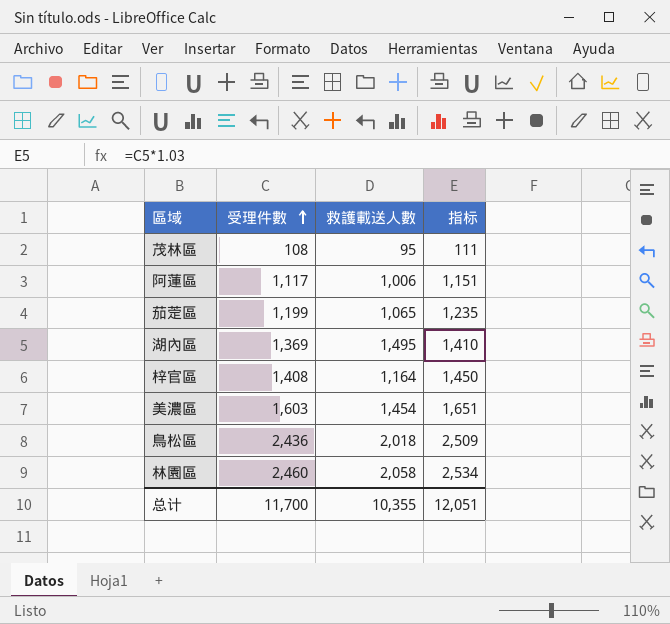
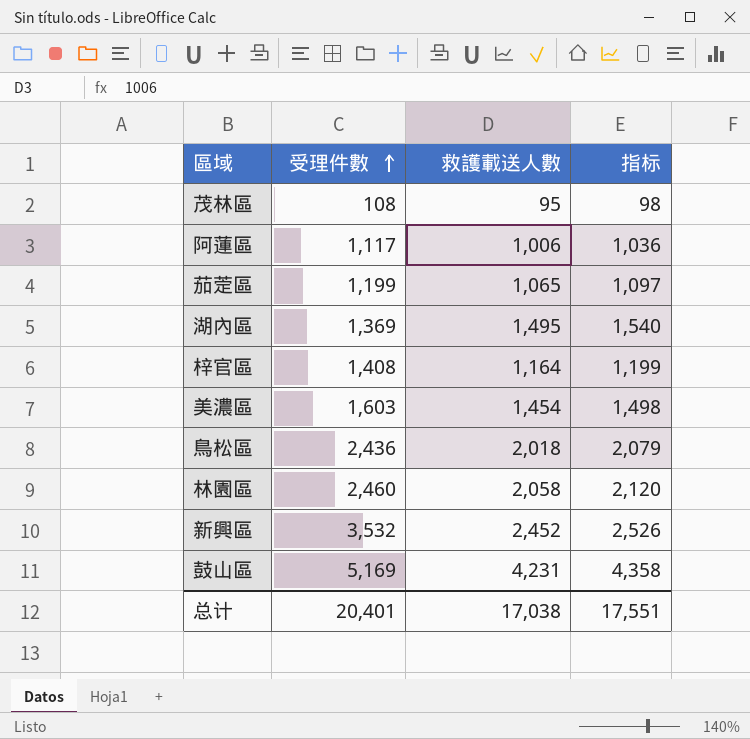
column 指标 | formula: [受理件數] * 1.03 -> [救護載送人數] * 1.03
row 新興區: none -> 3,532 | 2,452 | 2,526
row 鼓山區: none -> 5,169 | 4,231 | 4,358
总计 | 受理件數: 11,700 -> 20,401
总计 | 救護載送人數: 10,355 -> 17,038
总计 | 指标: 12,051 -> 17,551

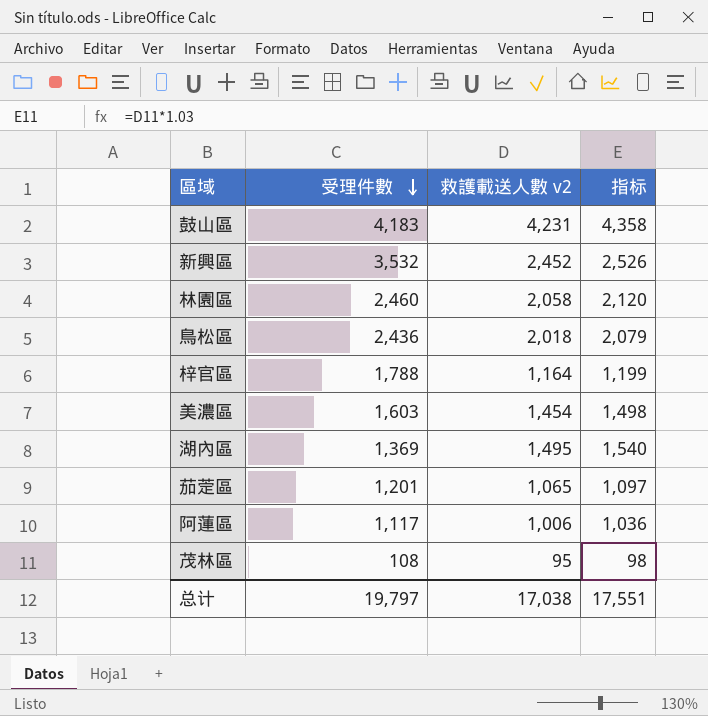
row order: 受理件數 ascending -> 受理件數 descending
column name: 救護載送人數 -> 救護載送人數 v2
鼓山區 | 受理件數: 5,169 -> 4,183
梓官區 | 受理件數: 1,408 -> 1,788
茄萣區 | 受理件數: 1,199 -> 1,201
总计 | 受理件數: 20,401 -> 19,797

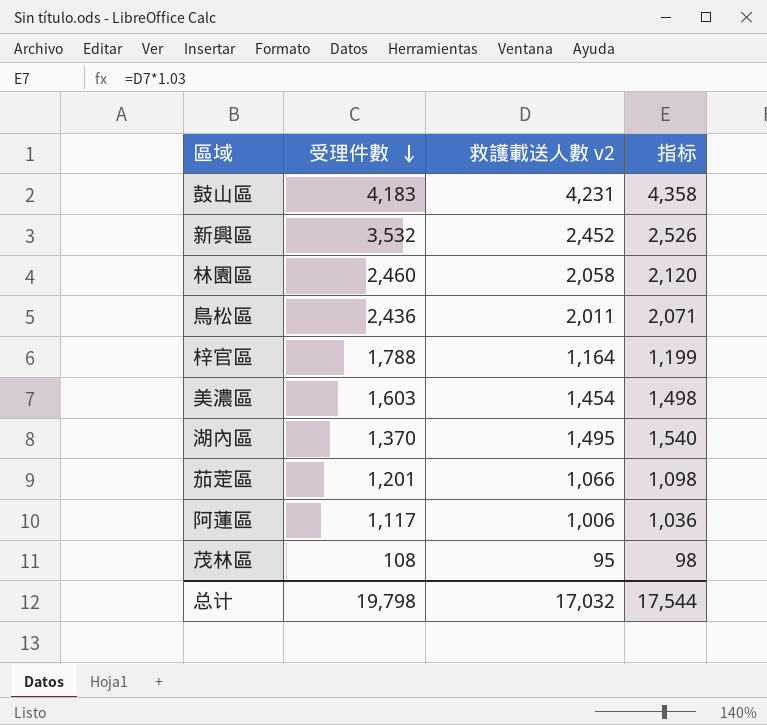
鳥松區 | 救護載送人數 v2: 2,018 -> 2,011
鳥松區 | 指标: 2,079 -> 2,071
湖內區 | 受理件數: 1,369 -> 1,370
茄萣區 | 救護載送人數 v2: 1,065 -> 1,066
茄萣區 | 指标: 1,097 -> 1,098
总计 | 受理件數: 19,797 -> 19,798
总计 | 救護載送人數 v2: 17,038 -> 17,032
总计 | 指标: 17,551 -> 17,544

